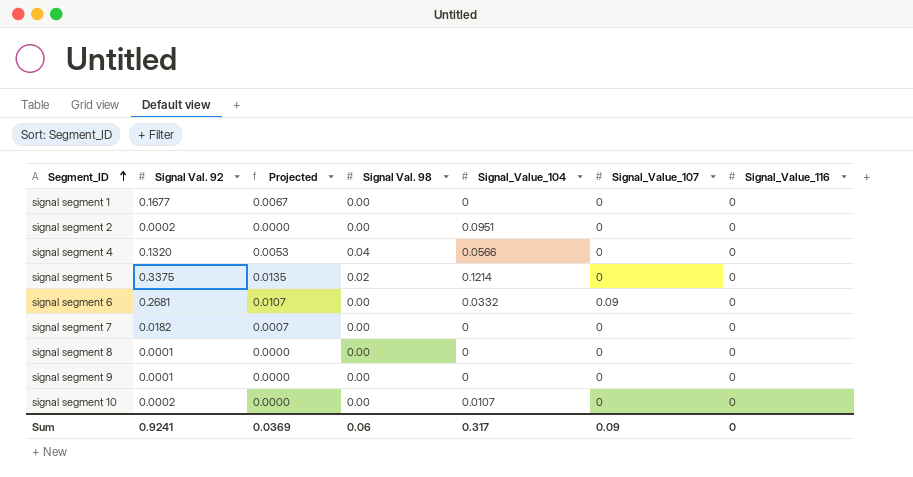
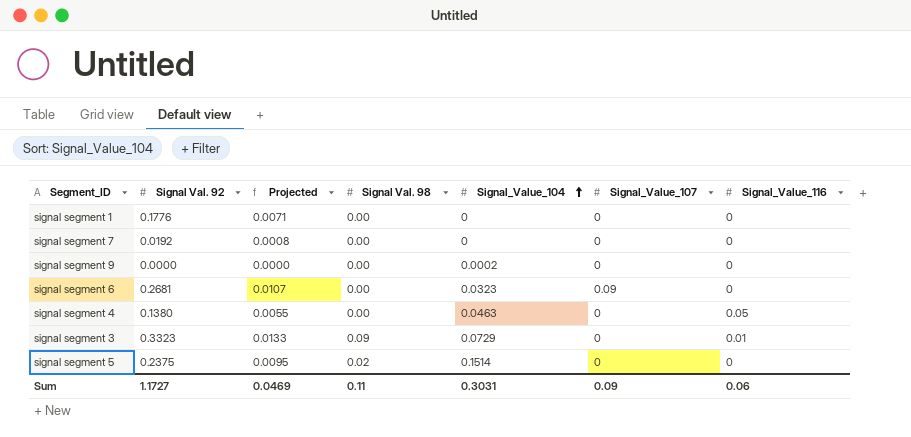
row order: Segment_ID ascending -> Signal_Value_104 ascending
row signal segment 2: 0.0002 | 0.0000 | 0.00 | 0.0951 | 0 | 0 -> none
row signal segment 8: 0.0001 | 0.0000 | 0.00 | 0 | 0 | 0 -> none
row signal segment 10: 0.0002 | 0.0000 | 0.00 | 0.0107 | 0 | 0 -> none
signal segment 1 | Signal Val. 92: 0.1677 -> 0.1776
signal segment 1 | Projected: 0.0067 -> 0.0071
signal segment 7 | Signal Val. 92: 0.0182 -> 0.0192
signal segment 7 | Projected: 0.0007 -> 0.0008
signal segment 9 | Signal Val. 92: 0.0001 -> 0.0000
signal segment 9 | Signal_Value_104: 0 -> 0.0002
signal segment 6 | Signal_Value_104: 0.0332 -> 0.0323
signal segment 4 | Signal Val. 92: 0.1320 -> 0.1380
signal segment 4 | Projected: 0.0053 -> 0.0055
signal segment 4 | Signal Val. 98: 0.04 -> 0.00
signal segment 4 | Signal_Value_104: 0.0566 -> 0.0463
signal segment 4 | Signal_Value_116: 0 -> 0.05
row signal segment 3: none -> 0.3323 | 0.0133 | 0.09 | 0.0729 | 0 | 0.01
signal segment 5 | Signal Val. 92: 0.3375 -> 0.2375
signal segment 5 | Projected: 0.0135 -> 0.0095
signal segment 5 | Signal_Value_104: 0.1214 -> 0.1514
Sum | Signal Val. 92: 0.9241 -> 1.1727
Sum | Projected: 0.0369 -> 0.0469
Sum | Signal Val. 98: 0.06 -> 0.11
Sum | Signal_Value_104: 0.317 -> 0.3031
Sum | Signal_Value_116: 0 -> 0.06

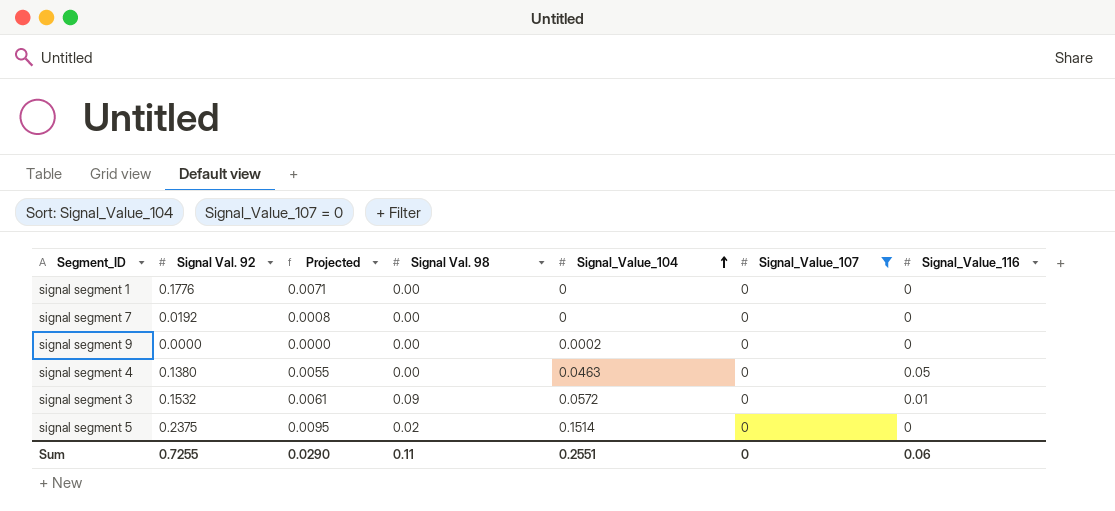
filter: none -> Signal_Value_107 = 0
signal segment 3 | Signal Val. 92: 0.3323 -> 0.1532
signal segment 3 | Projected: 0.0133 -> 0.0061
signal segment 3 | Signal_Value_104: 0.0729 -> 0.0572
Sum | Signal Val. 92: 1.1727 -> 0.7255
Sum | Projected: 0.0469 -> 0.0290
Sum | Signal_Value_104: 0.3031 -> 0.2551
Sum | Signal_Value_107: 0.09 -> 0

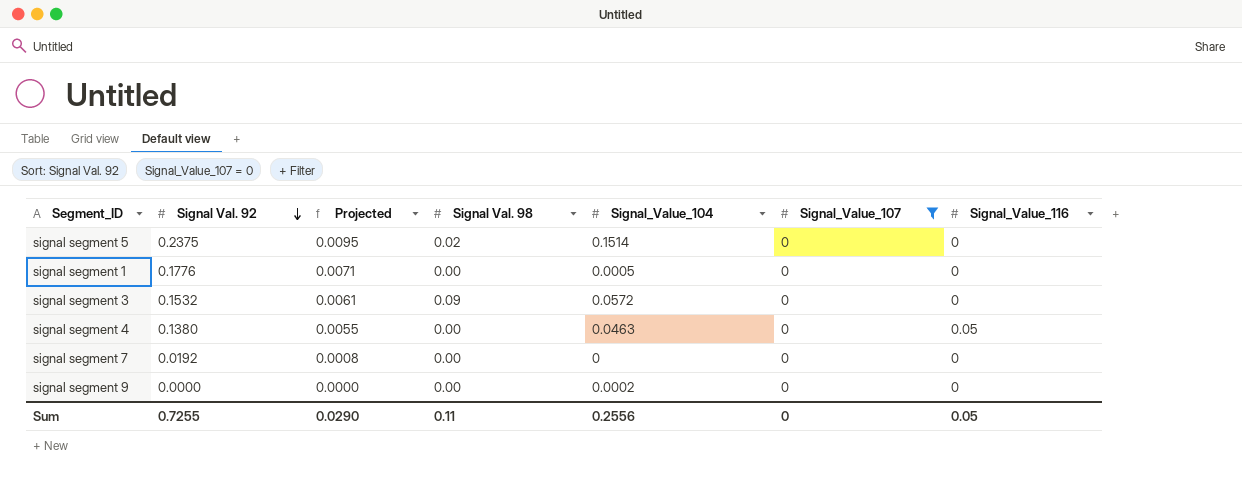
row order: Signal_Value_104 ascending -> Signal Val. 92 descending
signal segment 1 | Signal_Value_104: 0 -> 0.0005
signal segment 3 | Signal_Value_116: 0.01 -> 0
Sum | Signal_Value_104: 0.2551 -> 0.2556
Sum | Signal_Value_116: 0.06 -> 0.05

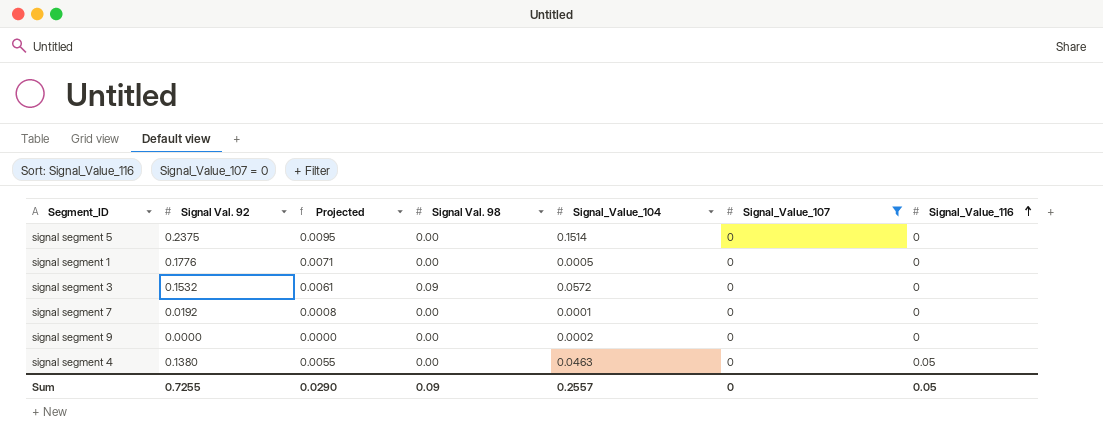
row order: Signal Val. 92 descending -> Signal_Value_116 ascending
signal segment 5 | Signal Val. 98: 0.02 -> 0.00
signal segment 7 | Signal_Value_104: 0 -> 0.0001
Sum | Signal Val. 98: 0.11 -> 0.09
Sum | Signal_Value_104: 0.2556 -> 0.2557

